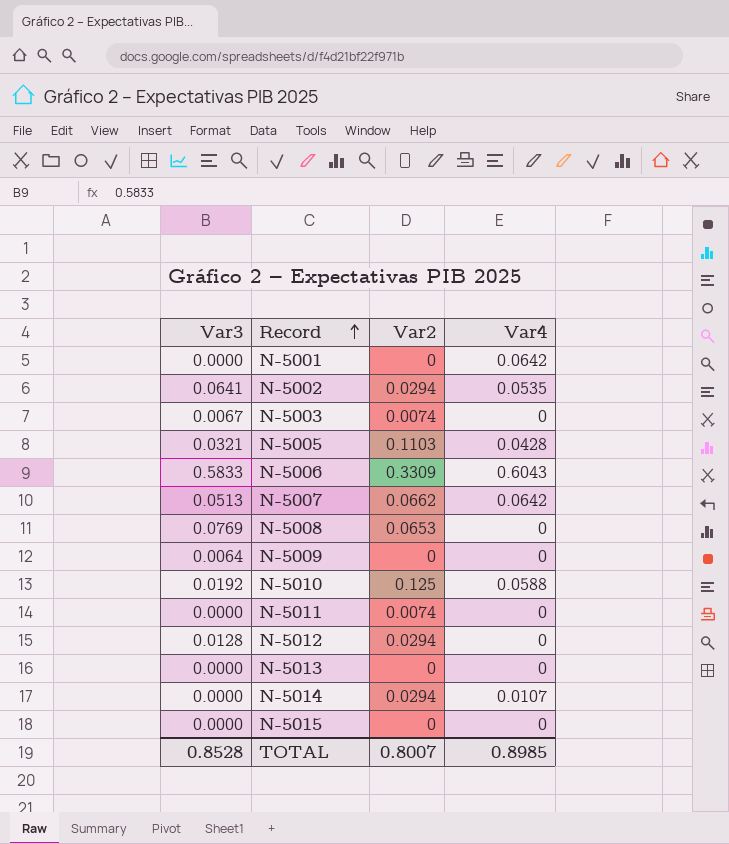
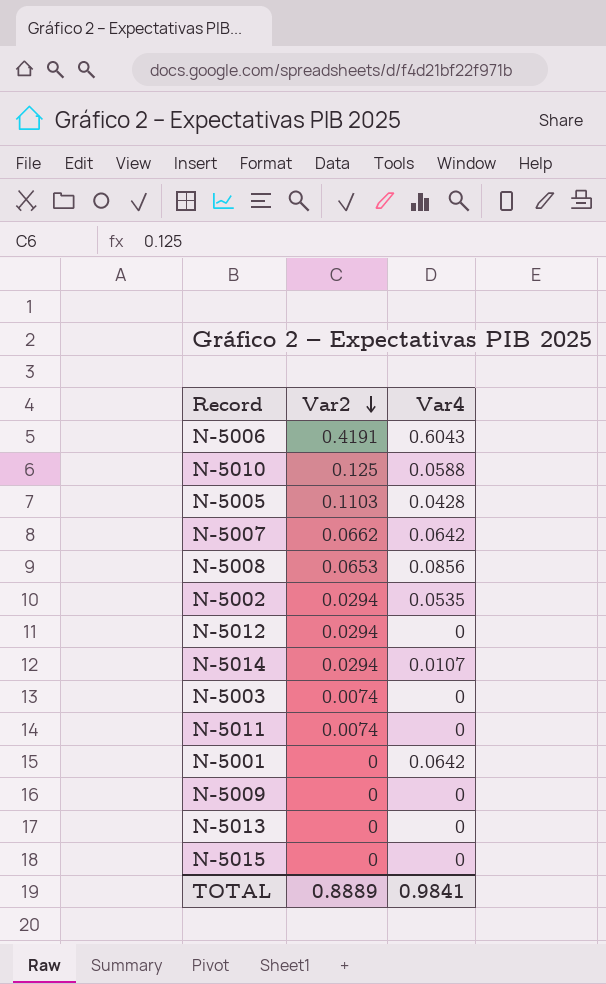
row order: Record ascending -> Var2 descending
column Var3 | position: 1 -> none
N-5006 | Var2: 0.3309 -> 0.4191
N-5008 | Var4: 0 -> 0.0856
TOTAL | Var2: 0.8007 -> 0.8889
TOTAL | Var4: 0.8985 -> 0.9841

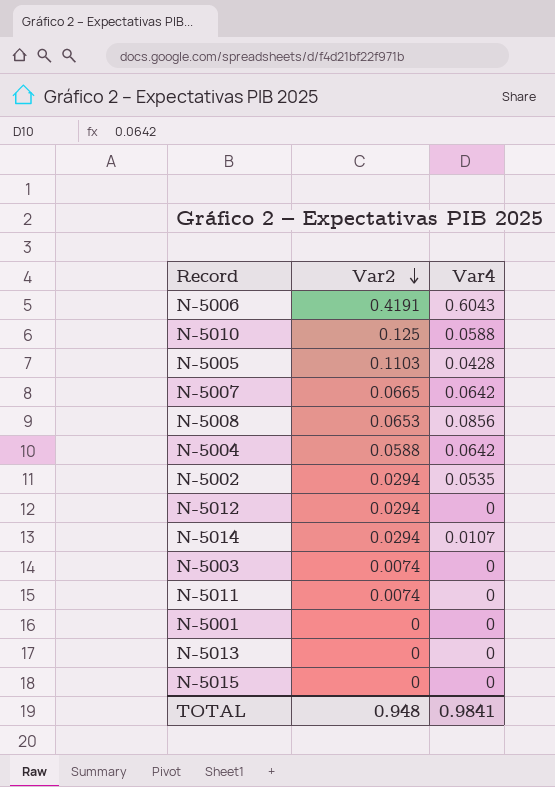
row N-5009: 0 | 0 -> none
N-5007 | Var2: 0.0662 -> 0.0665
row N-5004: none -> 0.0588 | 0.0642
N-5001 | Var4: 0.0642 -> 0
TOTAL | Var2: 0.8889 -> 0.948

